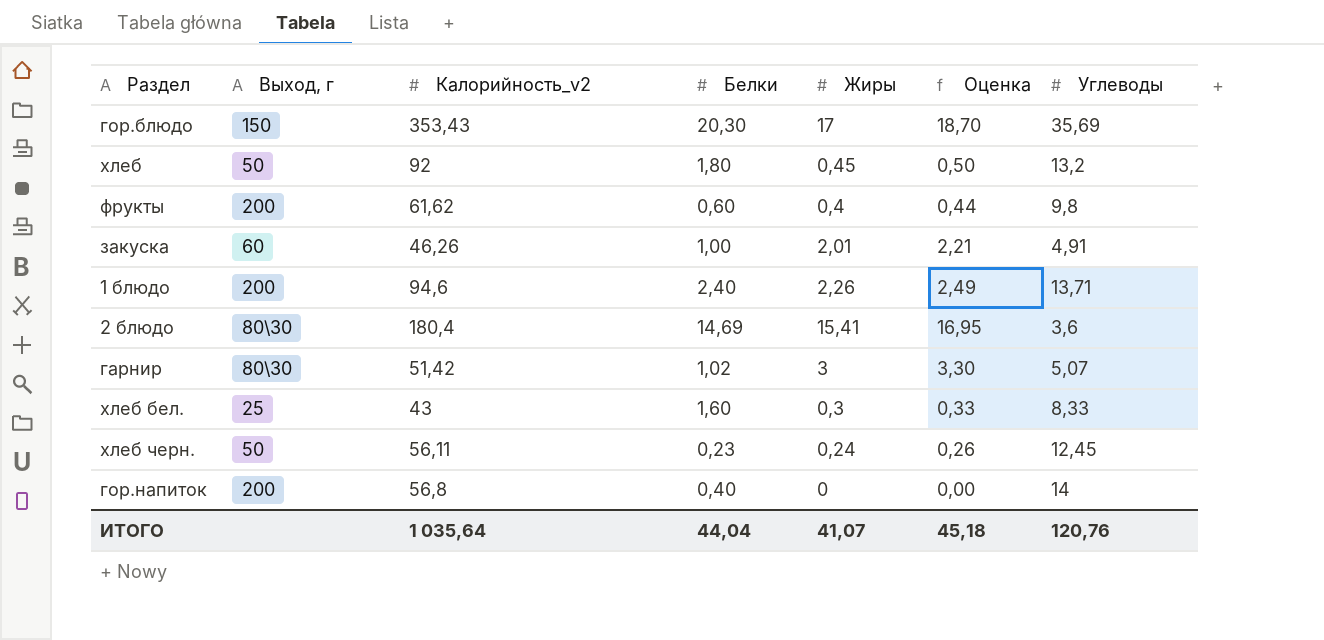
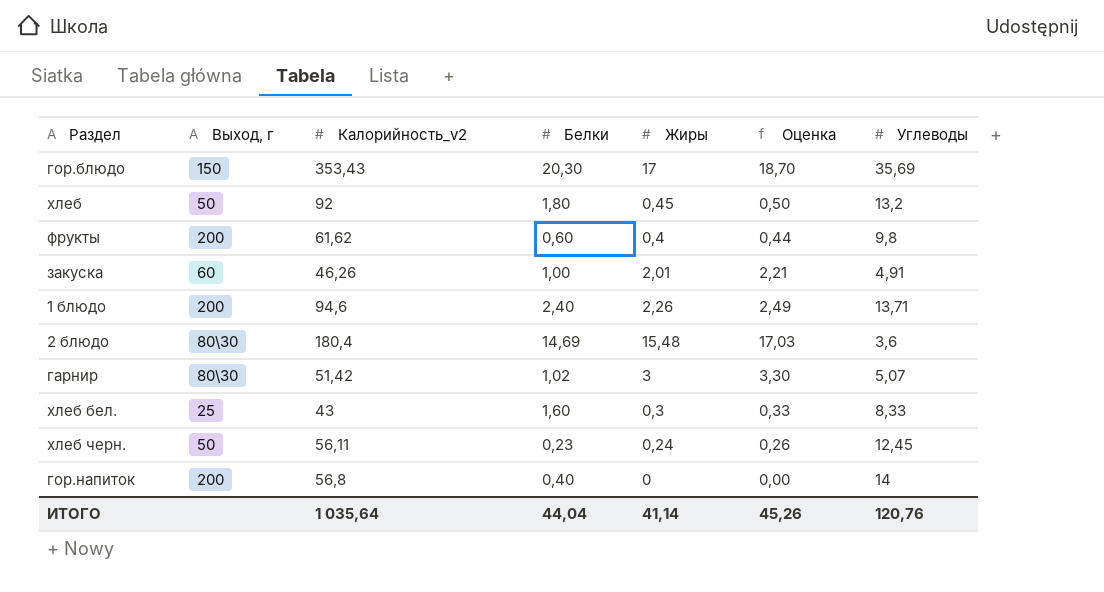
2 блюдо | Жиры: 15,41 -> 15,48
2 блюдо | Оценка: 16,95 -> 17,03
ИТОГО | Жиры: 41,07 -> 41,14
ИТОГО | Оценка: 45,18 -> 45,26

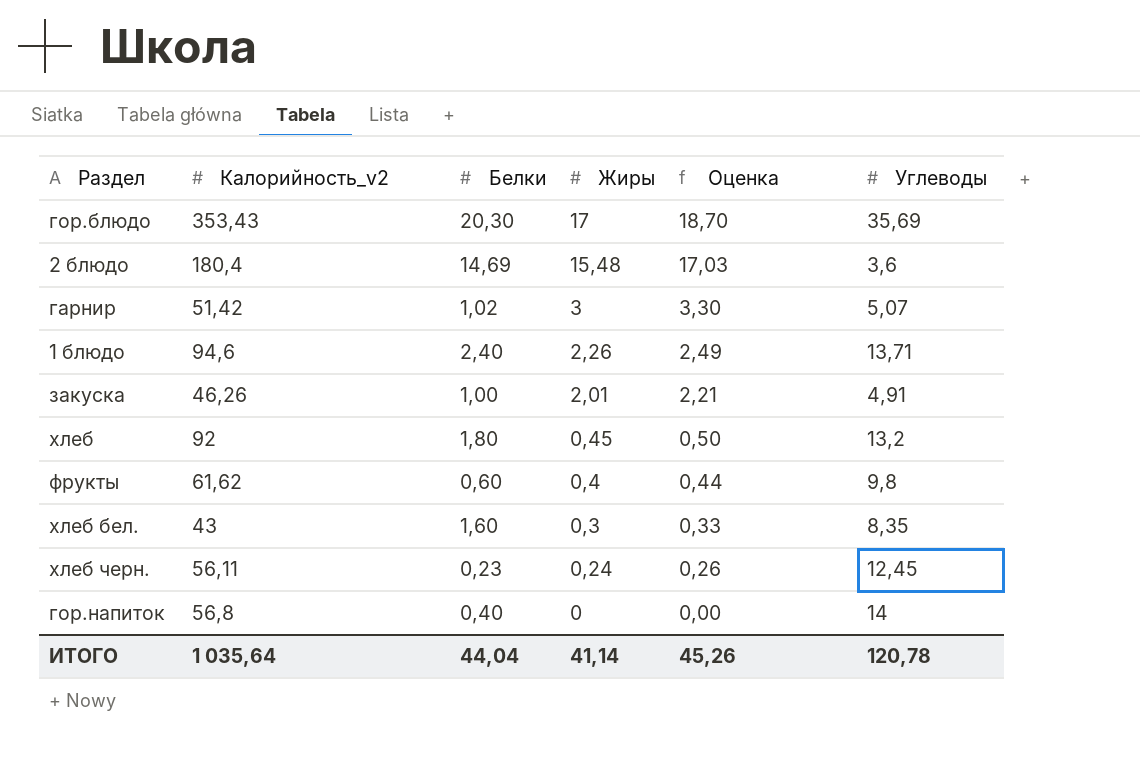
row order: none -> Жиры descending
column Выход, г | position: 2 -> none
хлеб бел. | Углеводы: 8,33 -> 8,35
ИТОГО | Углеводы: 120,76 -> 120,78

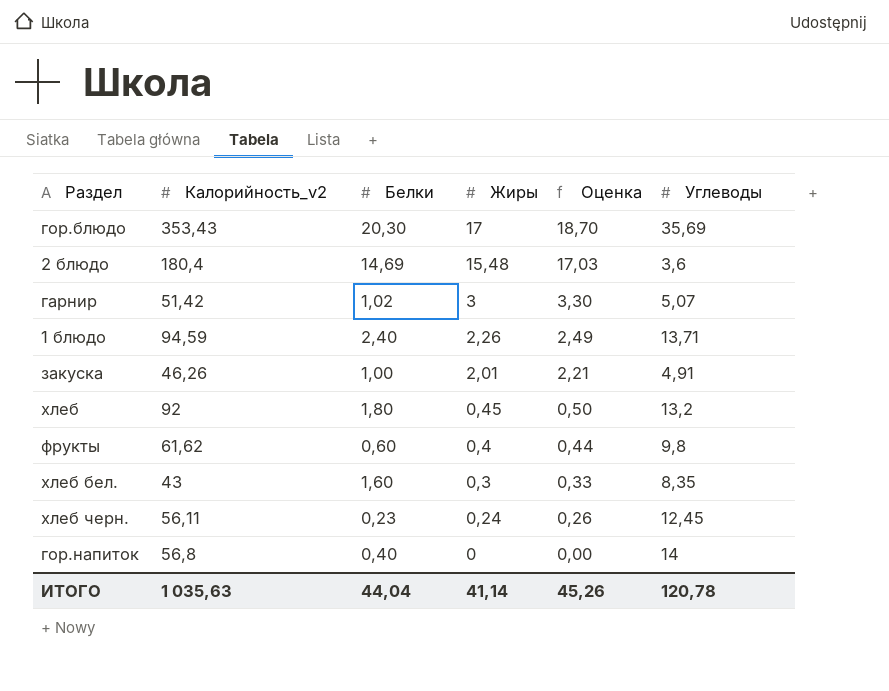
1 блюдо | Калорийность_v2: 94,6 -> 94,59
ИТОГО | Калорийность_v2: 1 035,64 -> 1 035,63

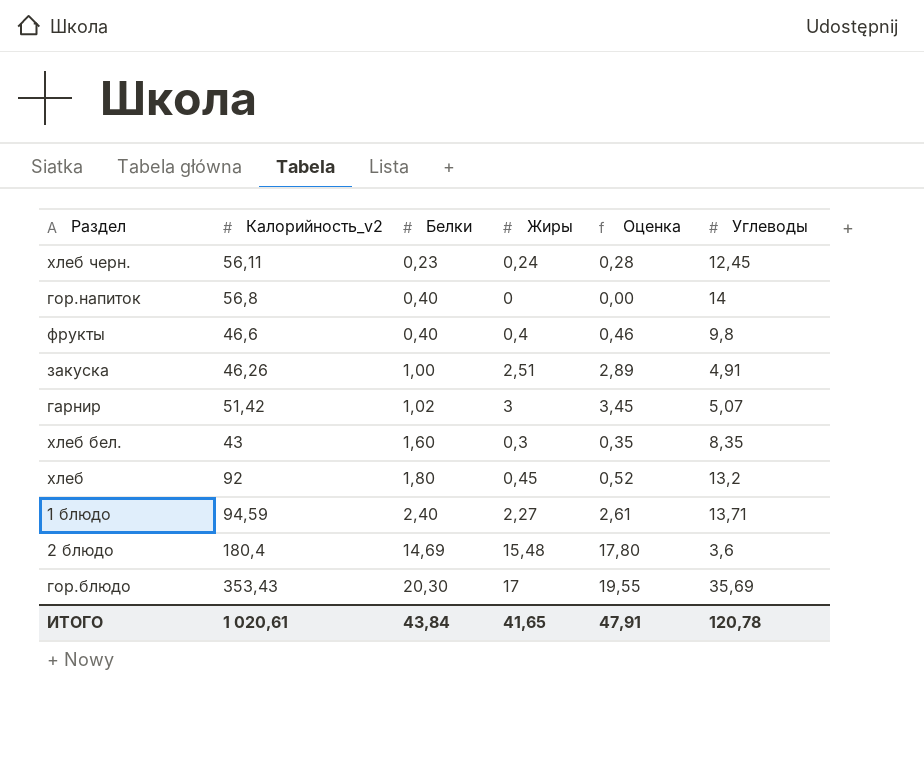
row order: Жиры descending -> Белки ascending
column Оценка | formula: [Жиры] * 1,1 -> [Жиры] * 1,15
фрукты | Калорийность_v2: 61,62 -> 46,6
фрукты | Белки: 0,60 -> 0,40
закуска | Жиры: 2,01 -> 2,51
1 блюдо | Жиры: 2,26 -> 2,27
ИТОГО | Калорийность_v2: 1 035,63 -> 1 020,61
ИТОГО | Белки: 44,04 -> 43,84
ИТОГО | Жиры: 41,14 -> 41,65
ИТОГО | Оценка: 45,26 -> 47,91

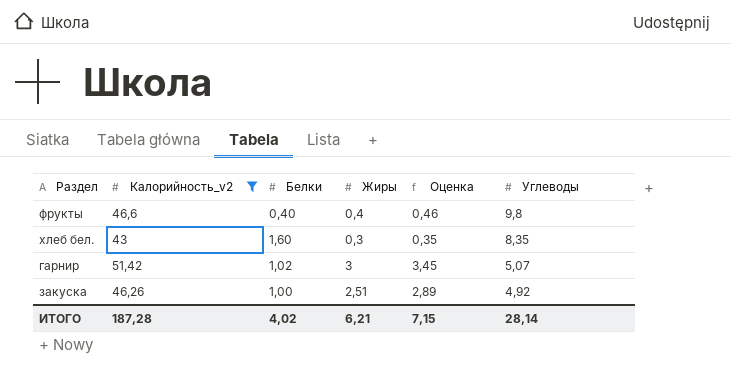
filter: none -> Калорийность_v2 <= 51,42
row order: Белки ascending -> Углеводы descending
закуска | Углеводы: 4,91 -> 4,92
ИТОГО | Калорийность_v2: 1 020,61 -> 187,28
ИТОГО | Белки: 43,84 -> 4,02
ИТОГО | Жиры: 41,65 -> 6,21
ИТОГО | Оценка: 47,91 -> 7,15
ИТОГО | Углеводы: 120,78 -> 28,14

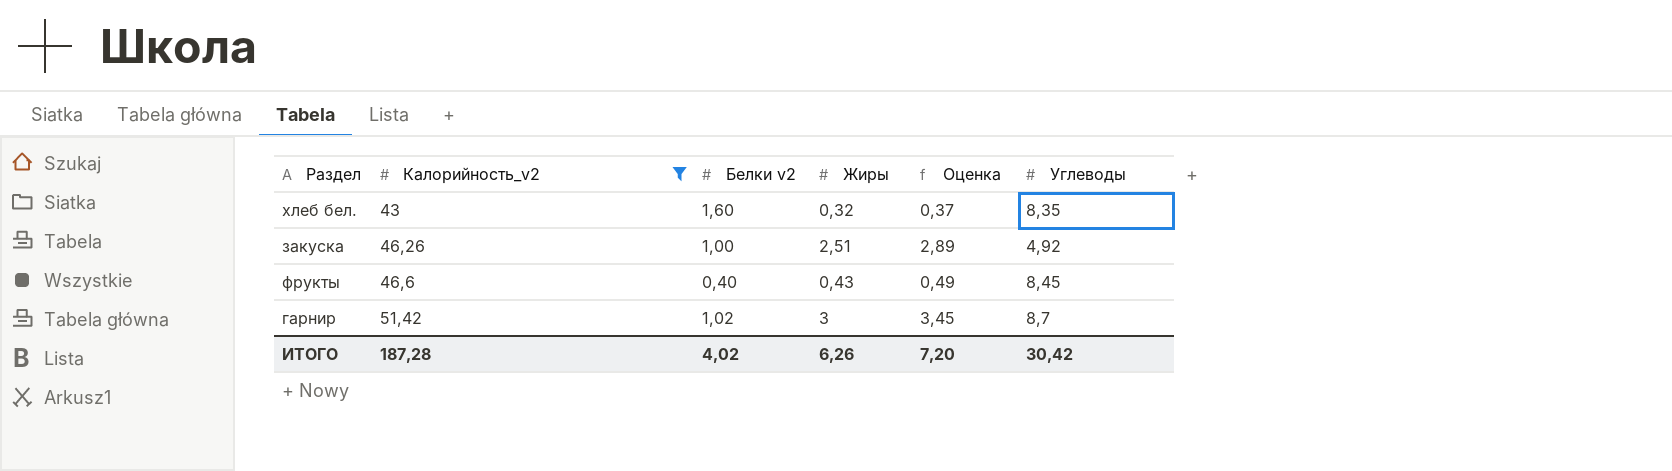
row order: Углеводы descending -> Калорийность_v2 ascending
column name: Белки -> Белки v2
хлеб бел. | Жиры: 0,3 -> 0,32
хлеб бел. | Оценка: 0,35 -> 0,37
фрукты | Жиры: 0,4 -> 0,43
фрукты | Оценка: 0,46 -> 0,49
фрукты | Углеводы: 9,8 -> 8,45
гарнир | Углеводы: 5,07 -> 8,7
ИТОГО | Жиры: 6,21 -> 6,26
ИТОГО | Оценка: 7,15 -> 7,20
ИТОГО | Углеводы: 28,14 -> 30,42

